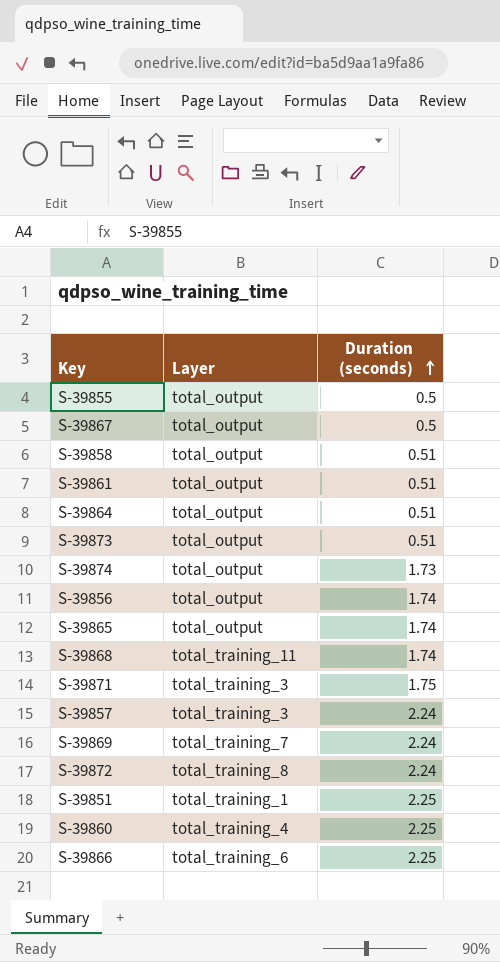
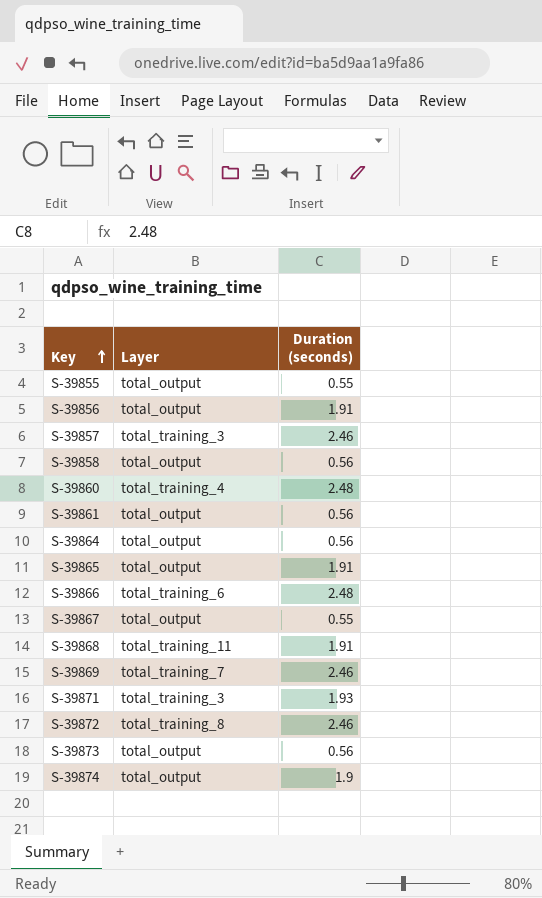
row order: Duration (seconds) ascending -> Key ascending
row S-39851: total_training_1 | 2.25 -> none
S-39855 | Duration (seconds): 0.5 -> 0.55
S-39856 | Duration (seconds): 1.74 -> 1.91
S-39857 | Duration (seconds): 2.24 -> 2.46
S-39858 | Duration (seconds): 0.51 -> 0.56
S-39860 | Duration (seconds): 2.25 -> 2.48
S-39861 | Duration (seconds): 0.51 -> 0.56
S-39864 | Duration (seconds): 0.51 -> 0.56
S-39865 | Duration (seconds): 1.74 -> 1.91
S-39866 | Duration (seconds): 2.25 -> 2.48
S-39867 | Duration (seconds): 0.5 -> 0.55
S-39868 | Duration (seconds): 1.74 -> 1.91
S-39869 | Duration (seconds): 2.24 -> 2.46
S-39871 | Duration (seconds): 1.75 -> 1.93
S-39872 | Duration (seconds): 2.24 -> 2.46
S-39873 | Duration (seconds): 0.51 -> 0.56
S-39874 | Duration (seconds): 1.73 -> 1.9

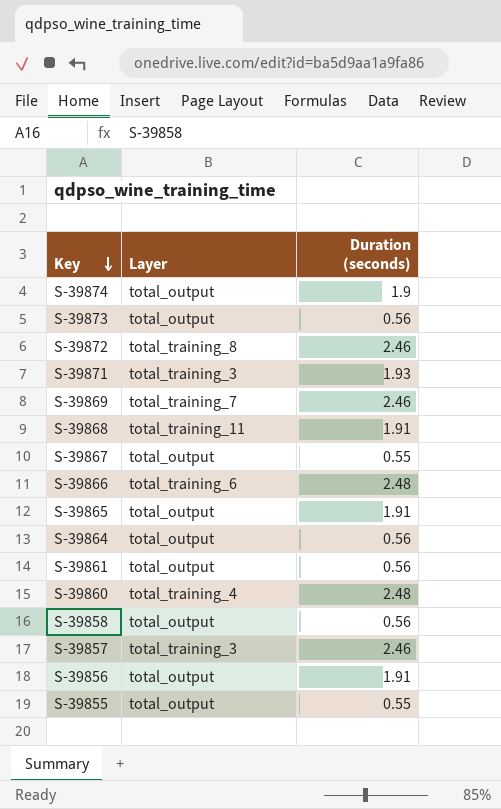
row order: Key ascending -> Key descending

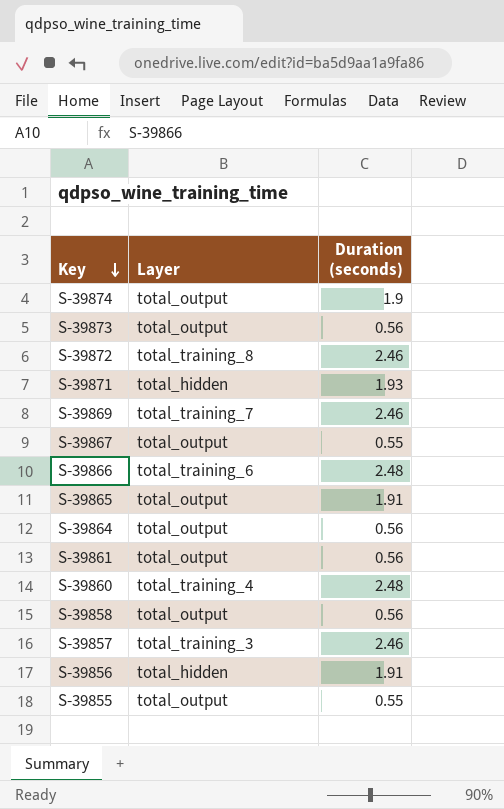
row S-39868: total_training_11 | 1.91 -> none
S-39871 | Layer: total_training_3 -> total_hidden
S-39856 | Layer: total_output -> total_hidden

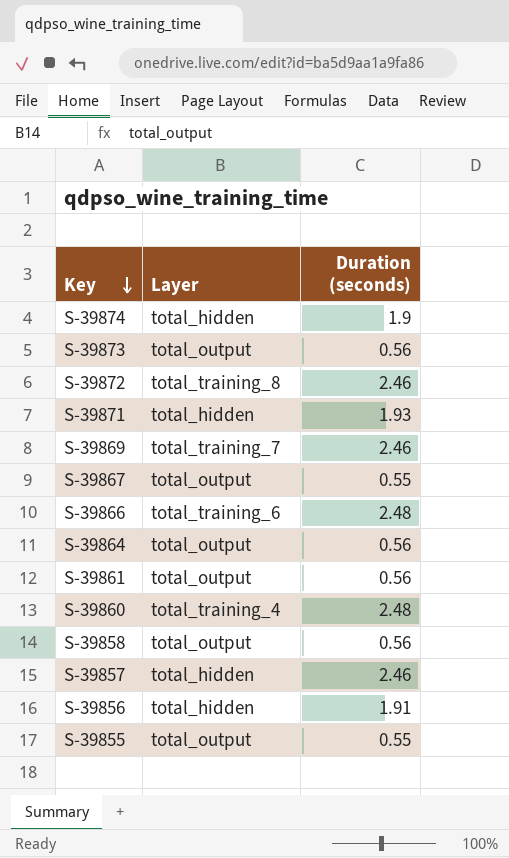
row S-39865: total_output | 1.91 -> none
S-39874 | Layer: total_output -> total_hidden
S-39857 | Layer: total_training_3 -> total_hidden

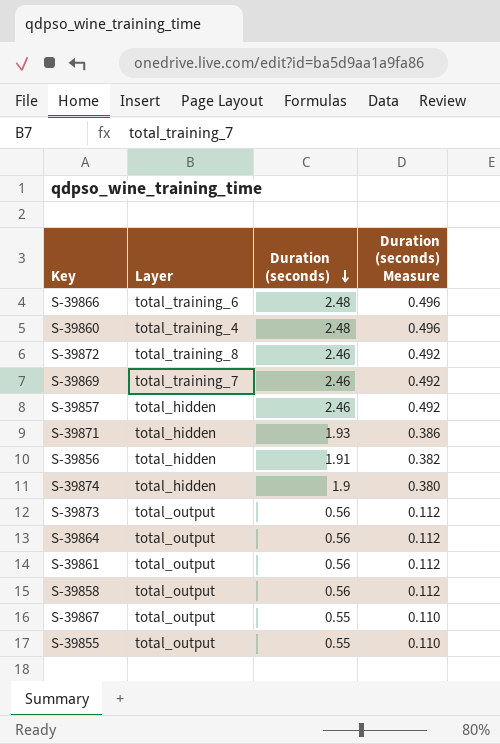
row order: Key descending -> Duration (seconds) descending
column Duration (seconds) Measure | formula: none -> [Duration (seconds)] * 0.2

